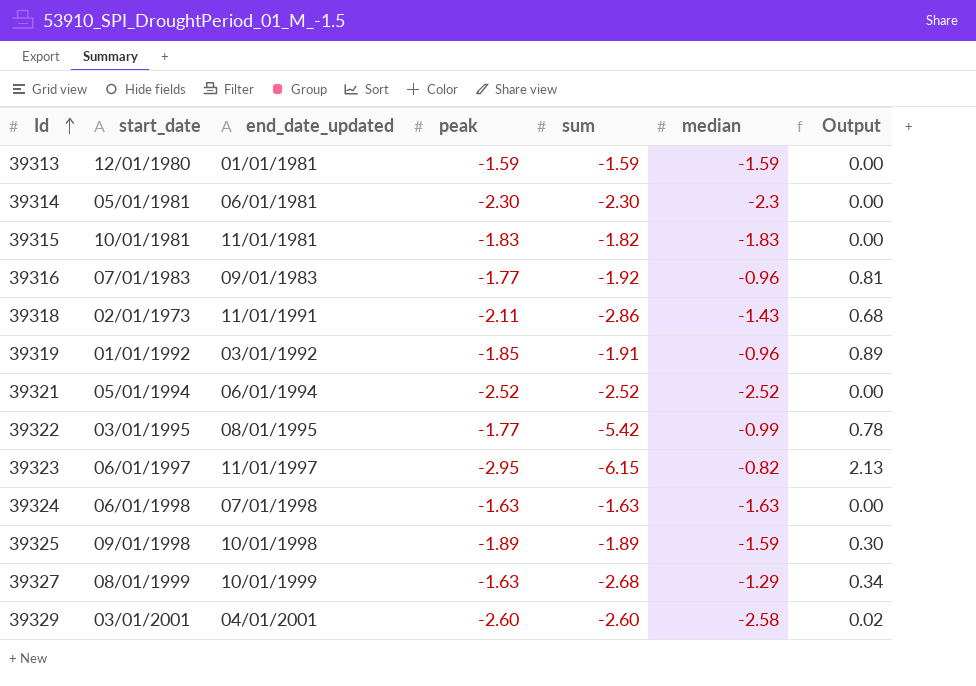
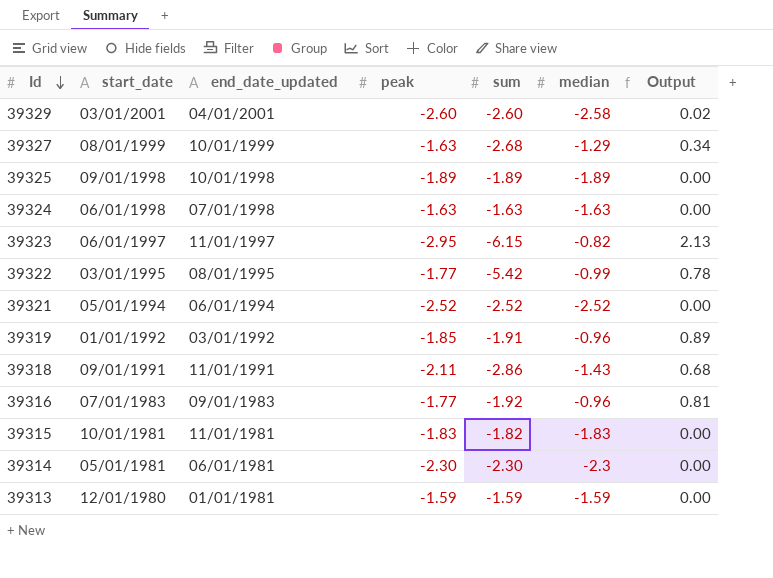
row order: Id ascending -> Id descending
39325 | median: -1.59 -> -1.89
39325 | Output: 0.30 -> 0.00
39318 | start_date: 02/01/1973 -> 09/01/1991

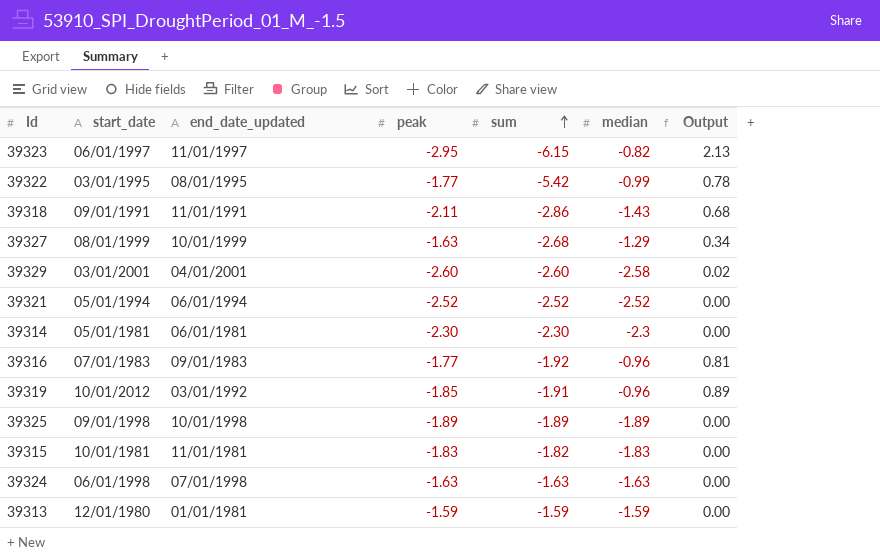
row order: Id descending -> sum ascending
39319 | start_date: 01/01/1992 -> 10/01/2012

